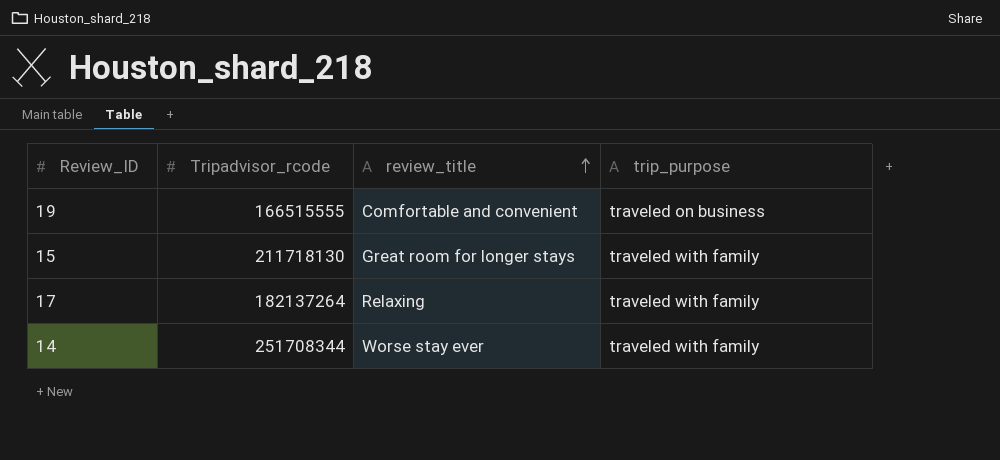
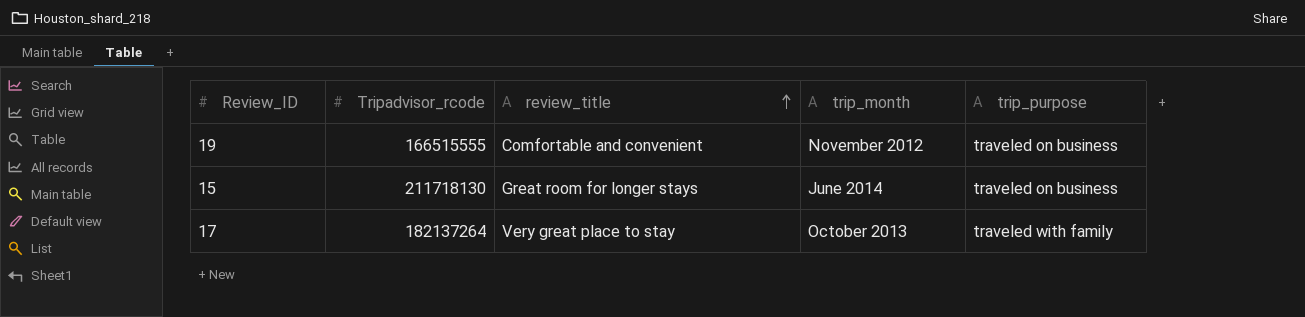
column trip_month | position: none -> 4
row 14: 251708344 | Worse stay ever | traveled with family -> none
15 | trip_purpose: traveled with family -> traveled on business
17 | review_title: Relaxing -> Very great place to stay

